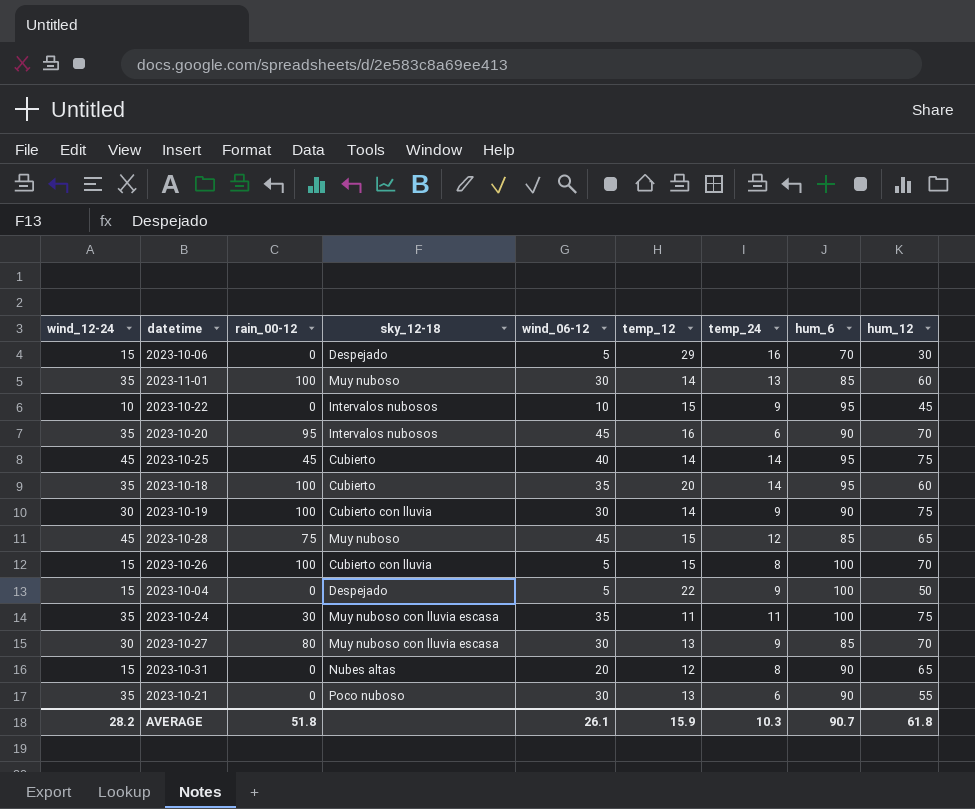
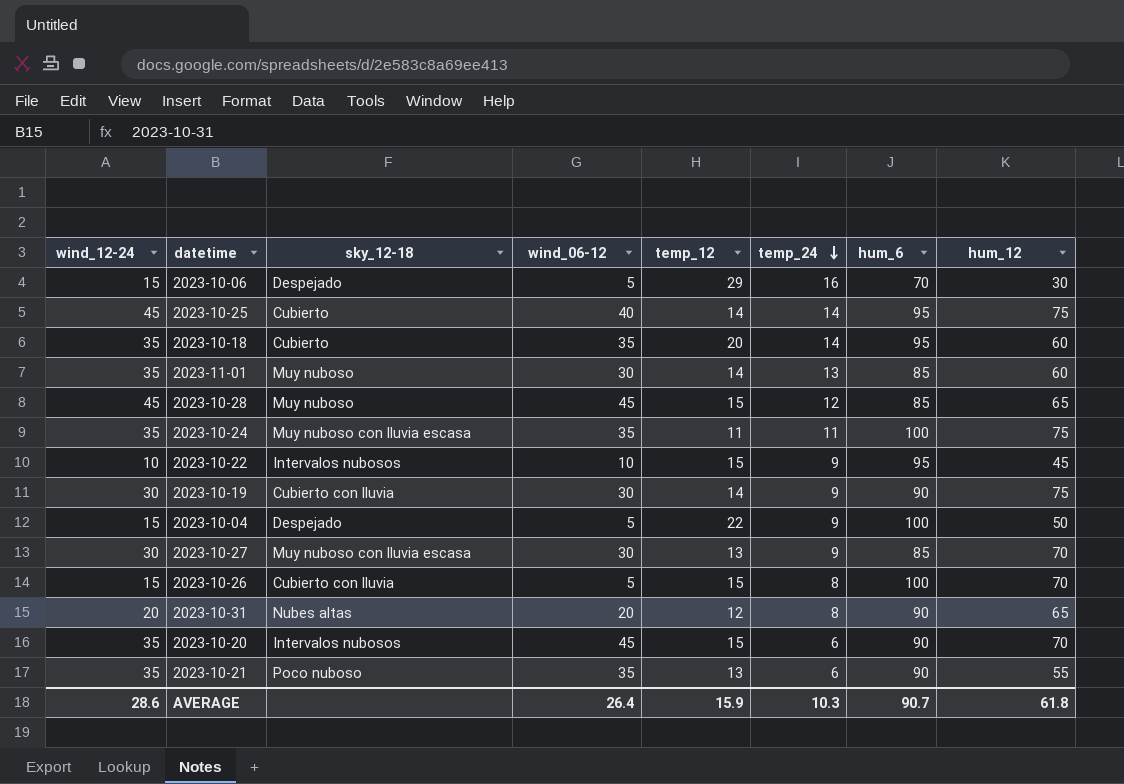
row order: none -> temp_24 descending
column rain_00-12 | position: 3 -> none
2023-10-31 | wind_12-24: 15 -> 20
2023-10-20 | temp_12: 16 -> 15
2023-10-21 | wind_06-12: 30 -> 35
AVERAGE | wind_12-24: 28.2 -> 28.6
AVERAGE | wind_06-12: 26.1 -> 26.4

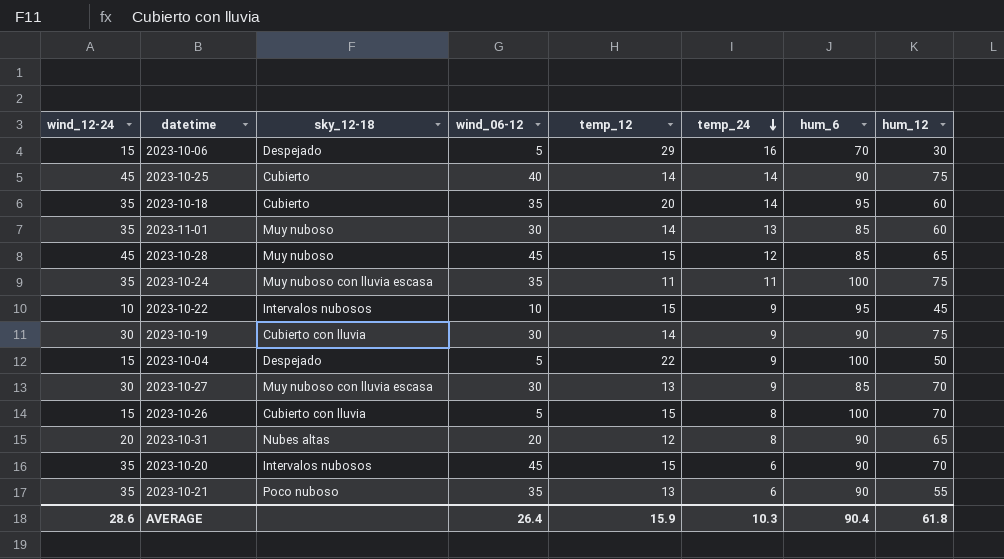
2023-10-25 | hum_6: 95 -> 90
AVERAGE | hum_6: 90.7 -> 90.4

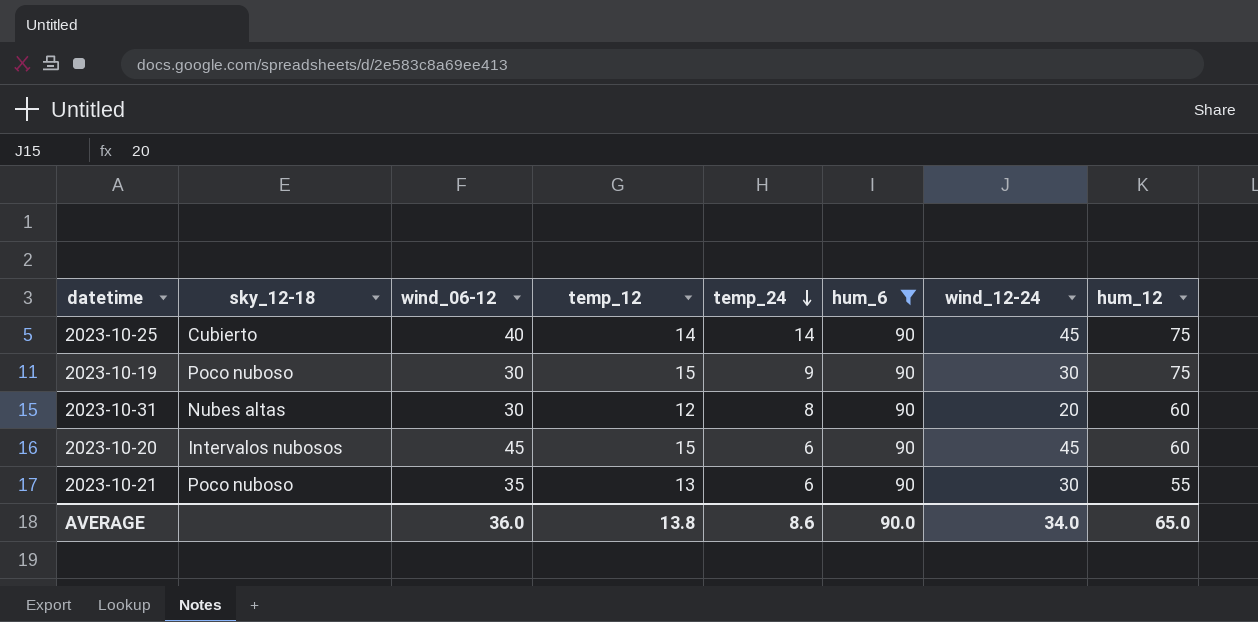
filter: none -> hum_6 = 90
column wind_12-24 | position: 1 -> 7
2023-10-19 | sky_12-18: Cubierto con lluvia -> Poco nuboso
2023-10-19 | temp_12: 14 -> 15
2023-10-31 | wind_06-12: 20 -> 30
2023-10-31 | hum_12: 65 -> 60
2023-10-20 | wind_12-24: 35 -> 45
2023-10-20 | hum_12: 70 -> 60
2023-10-21 | wind_12-24: 35 -> 30
AVERAGE | wind_06-12: 26.4 -> 36.0
AVERAGE | temp_12: 15.9 -> 13.8
AVERAGE | temp_24: 10.3 -> 8.6
AVERAGE | hum_6: 90.4 -> 90.0
AVERAGE | wind_12-24: 28.6 -> 34.0
AVERAGE | hum_12: 61.8 -> 65.0

